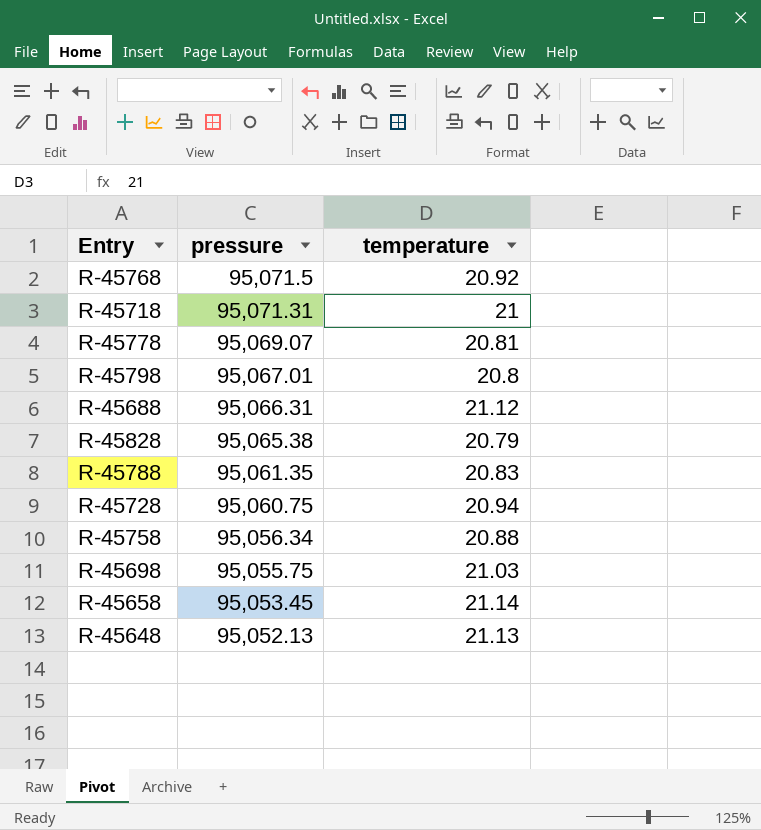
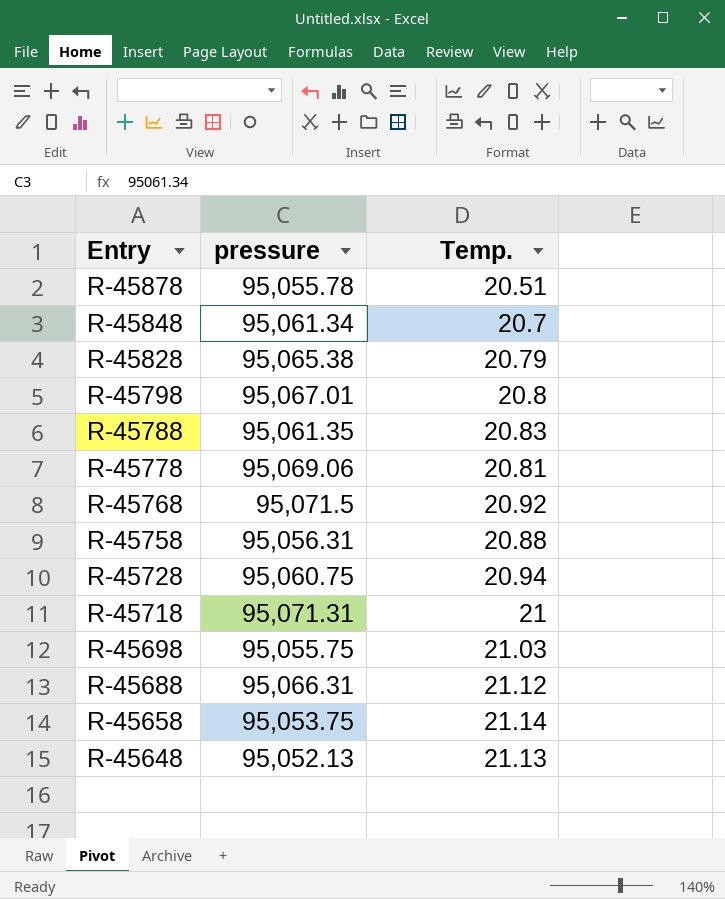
row order: pressure descending -> Entry descending
column name: temperature -> Temp.
row R-45878: none -> 95,055.78 | 20.51
row R-45848: none -> 95,061.34 | 20.7
R-45778 | pressure: 95,069.07 -> 95,069.06
R-45758 | pressure: 95,056.34 -> 95,056.31
R-45658 | pressure: 95,053.45 -> 95,053.75

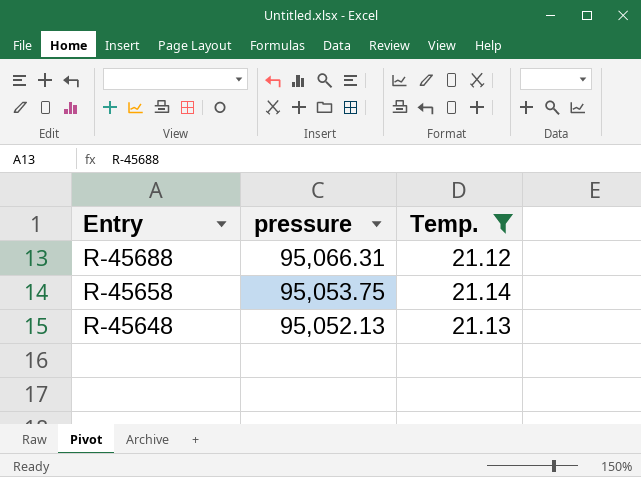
filter: none -> Temp. >= 21.12

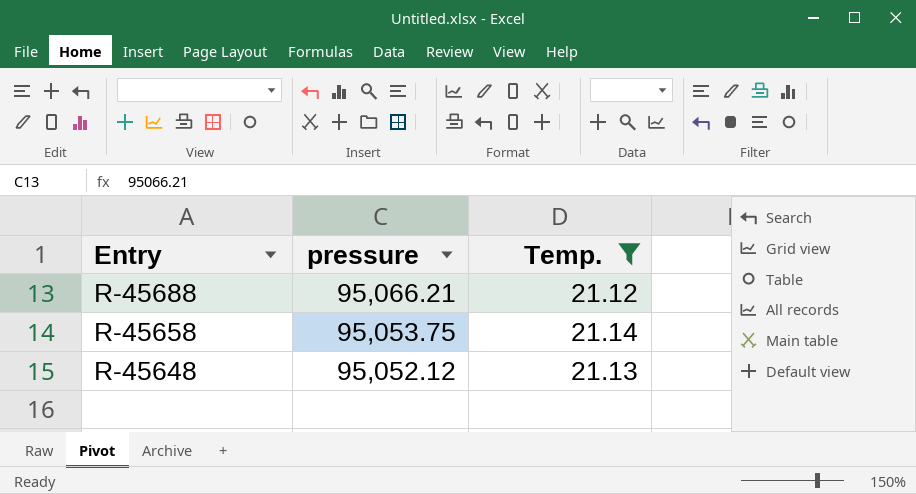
R-45688 | pressure: 95,066.31 -> 95,066.21
R-45648 | pressure: 95,052.13 -> 95,052.12

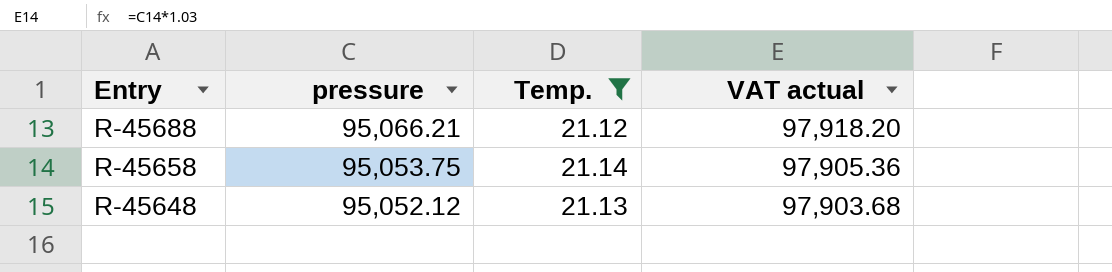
column VAT actual | formula: none -> [pressure] * 1.03

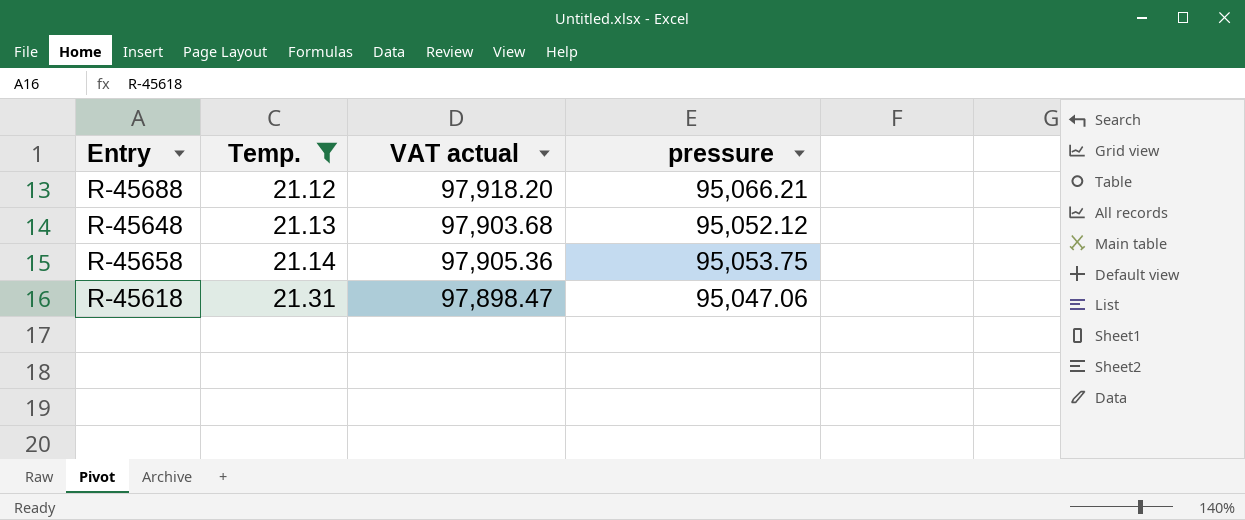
row order: Entry descending -> Temp. ascending
column pressure | position: 2 -> 4
row R-45618: none -> 21.31 | 97,898.47 | 95,047.06

